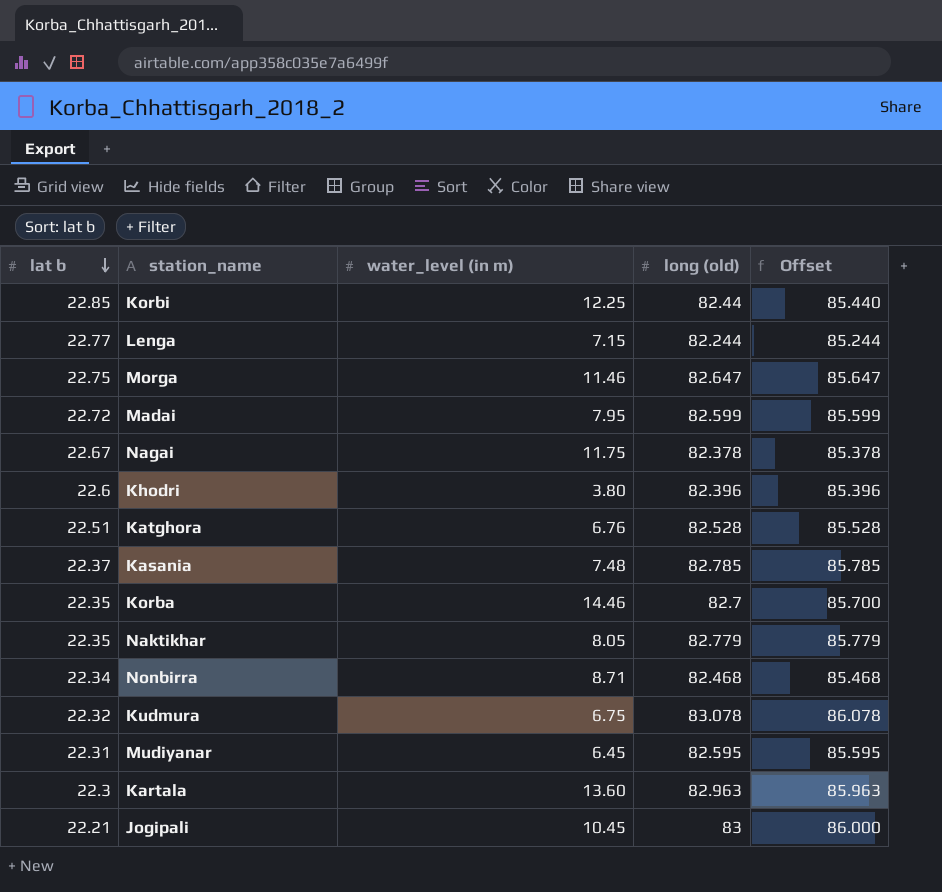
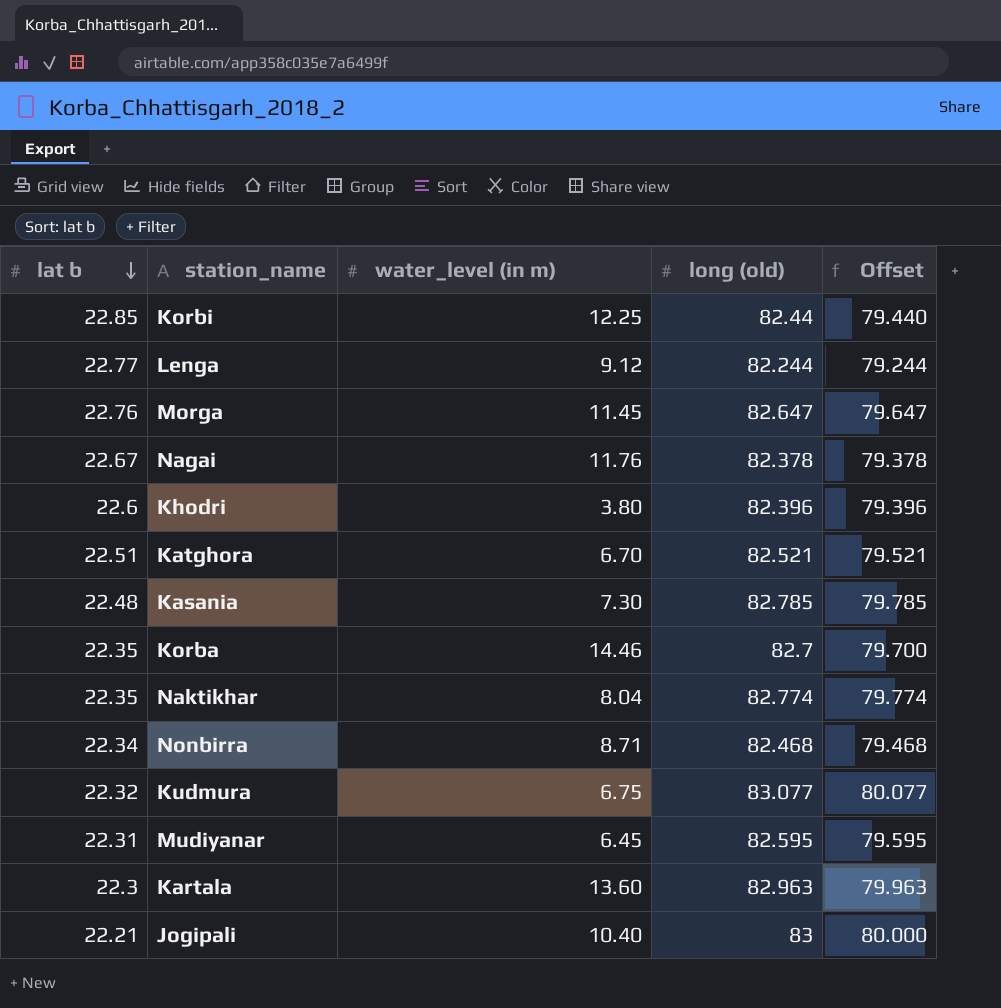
column Offset | formula: [long (old)] + 3 -> [long (old)] - 3
row Madai: 22.72 | 7.95 | 82.599 | 85.599 -> none
Lenga | water_level (in m): 7.15 -> 9.12
Morga | lat b: 22.75 -> 22.76
Morga | water_level (in m): 11.46 -> 11.45
Nagai | water_level (in m): 11.75 -> 11.76
Katghora | water_level (in m): 6.76 -> 6.70
Katghora | long (old): 82.528 -> 82.521
Kasania | lat b: 22.37 -> 22.48
Kasania | water_level (in m): 7.48 -> 7.30
Naktikhar | water_level (in m): 8.05 -> 8.04
Naktikhar | long (old): 82.779 -> 82.774
Kudmura | long (old): 83.078 -> 83.077
Jogipali | water_level (in m): 10.45 -> 10.40

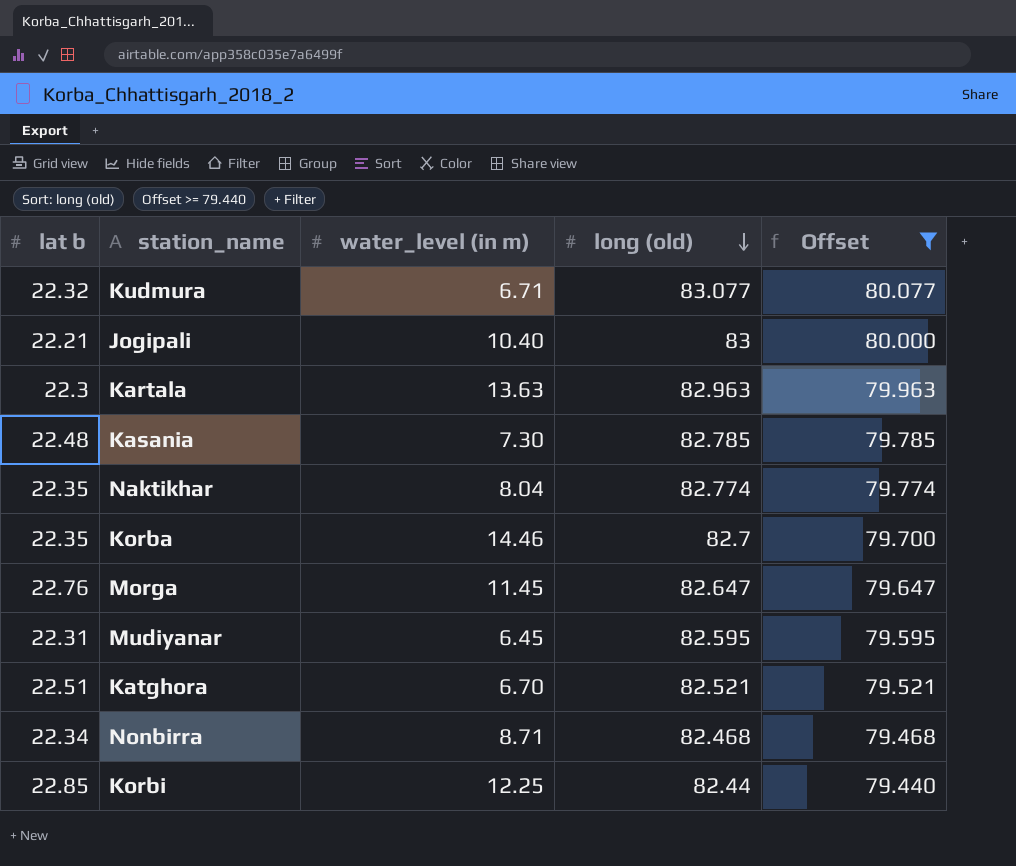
filter: none -> Offset >= 79.440
row order: lat b descending -> long (old) descending
Kudmura | water_level (in m): 6.75 -> 6.71
Kartala | water_level (in m): 13.60 -> 13.63

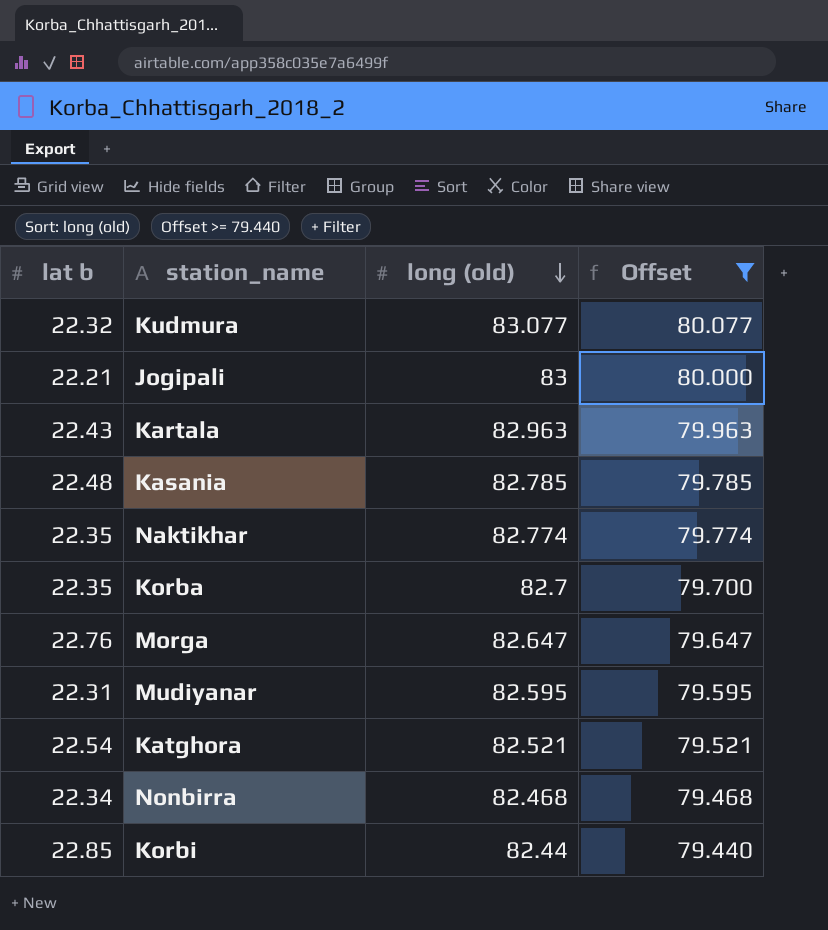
column water_level (in m) | position: 3 -> none
Kartala | lat b: 22.3 -> 22.43
Katghora | lat b: 22.51 -> 22.54

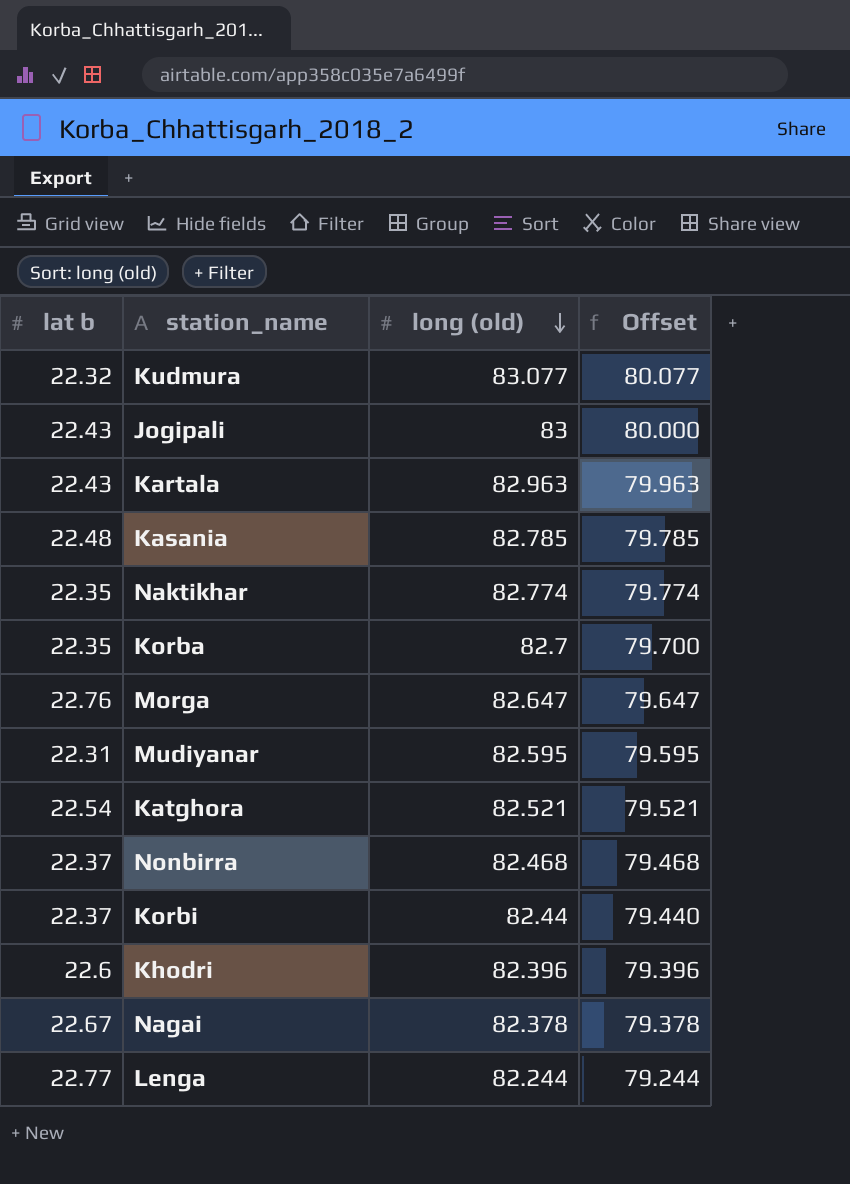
filter: Offset >= 79.440 -> none
Jogipali | lat b: 22.21 -> 22.43
Nonbirra | lat b: 22.34 -> 22.37
Korbi | lat b: 22.85 -> 22.37

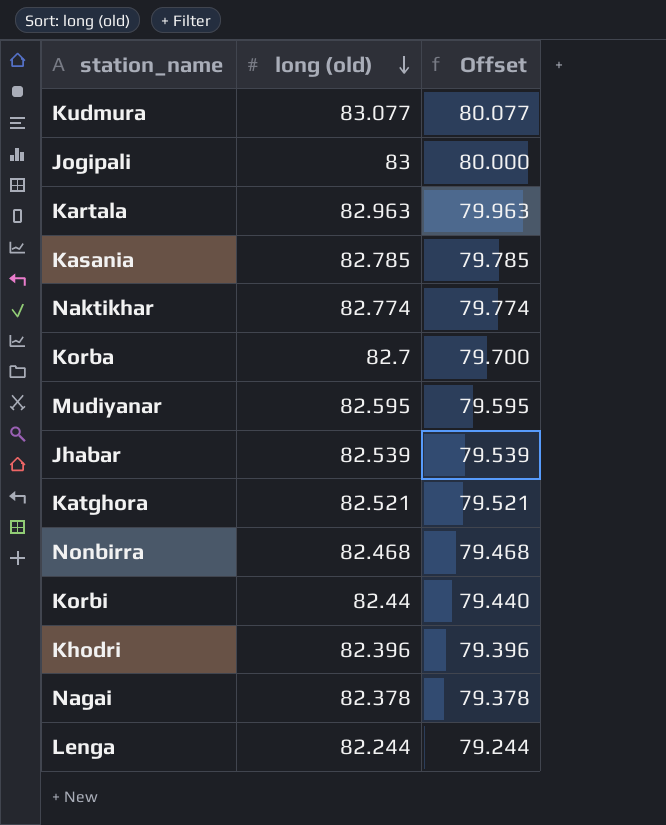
column lat b | position: 1 -> none
row Morga: 22.76 | 82.647 | 79.647 -> none
row Jhabar: none -> 82.539 | 79.539

